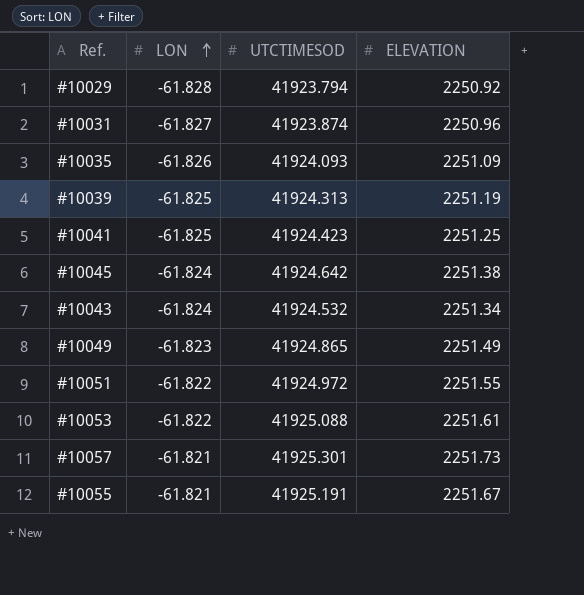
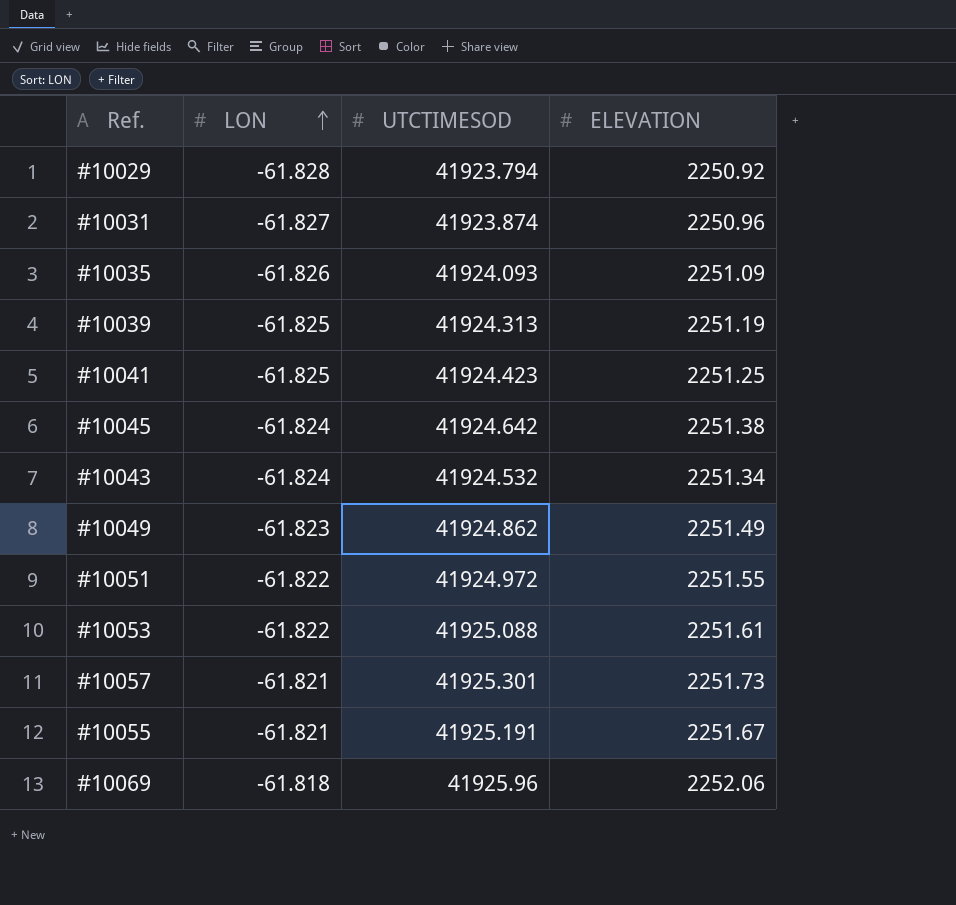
#10049 | UTCTIMESOD: 41924.865 -> 41924.862
row #10069: none -> -61.818 | 41925.96 | 2252.06

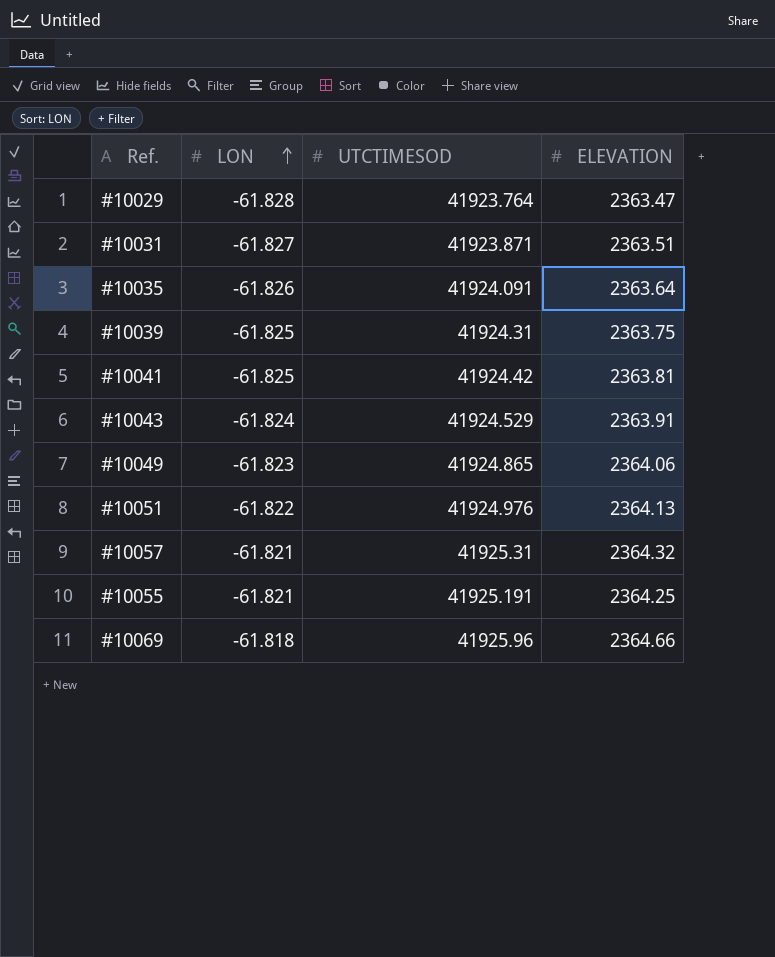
row #10045: -61.824 | 41924.642 | 2251.38 -> none
row #10053: -61.822 | 41925.088 | 2251.61 -> none
#10029 | UTCTIMESOD: 41923.794 -> 41923.764
#10029 | ELEVATION: 2250.92 -> 2363.47
#10031 | UTCTIMESOD: 41923.874 -> 41923.871
#10031 | ELEVATION: 2250.96 -> 2363.51
#10035 | UTCTIMESOD: 41924.093 -> 41924.091
#10035 | ELEVATION: 2251.09 -> 2363.64
#10039 | UTCTIMESOD: 41924.313 -> 41924.31
#10039 | ELEVATION: 2251.19 -> 2363.75
#10041 | UTCTIMESOD: 41924.423 -> 41924.42
#10041 | ELEVATION: 2251.25 -> 2363.81
#10043 | UTCTIMESOD: 41924.532 -> 41924.529
#10043 | ELEVATION: 2251.34 -> 2363.91
#10049 | UTCTIMESOD: 41924.862 -> 41924.865
#10049 | ELEVATION: 2251.49 -> 2364.06
#10051 | UTCTIMESOD: 41924.972 -> 41924.976
#10051 | ELEVATION: 2251.55 -> 2364.13
#10057 | UTCTIMESOD: 41925.301 -> 41925.31
#10057 | ELEVATION: 2251.73 -> 2364.32
#10055 | ELEVATION: 2251.67 -> 2364.25
#10069 | ELEVATION: 2252.06 -> 2364.66

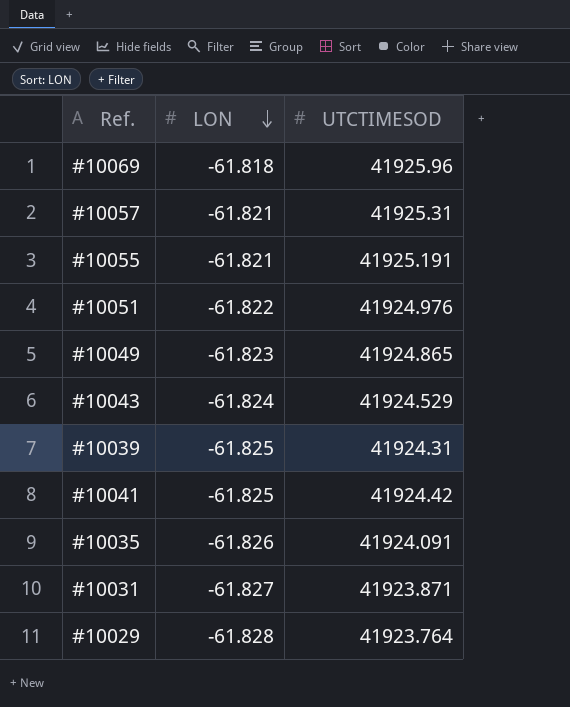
row order: LON ascending -> LON descending
column ELEVATION | position: 4 -> none

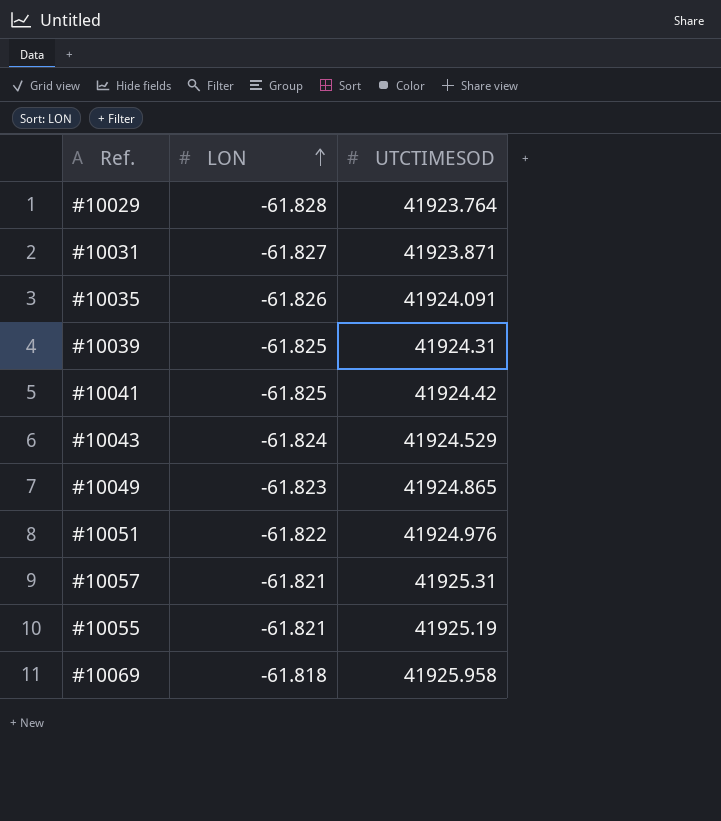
row order: LON descending -> LON ascending
#10055 | UTCTIMESOD: 41925.191 -> 41925.19
#10069 | UTCTIMESOD: 41925.96 -> 41925.958

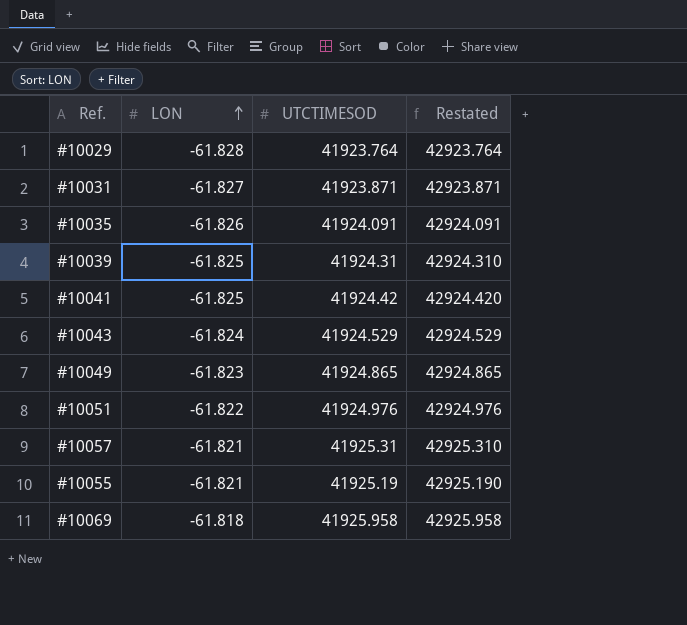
column Restated | formula: none -> [UTCTIMESOD] + 1000

